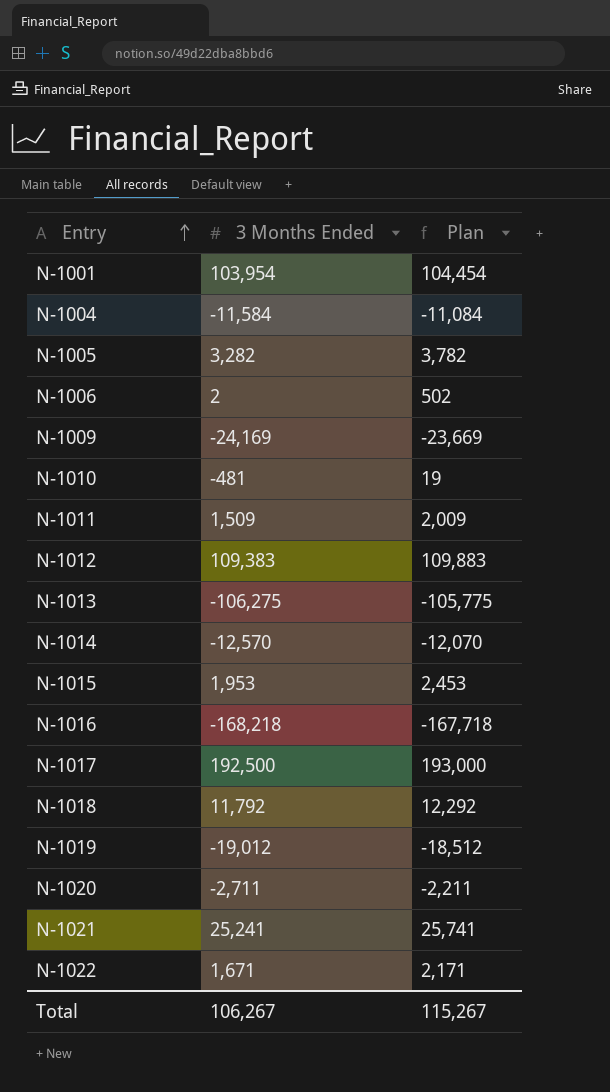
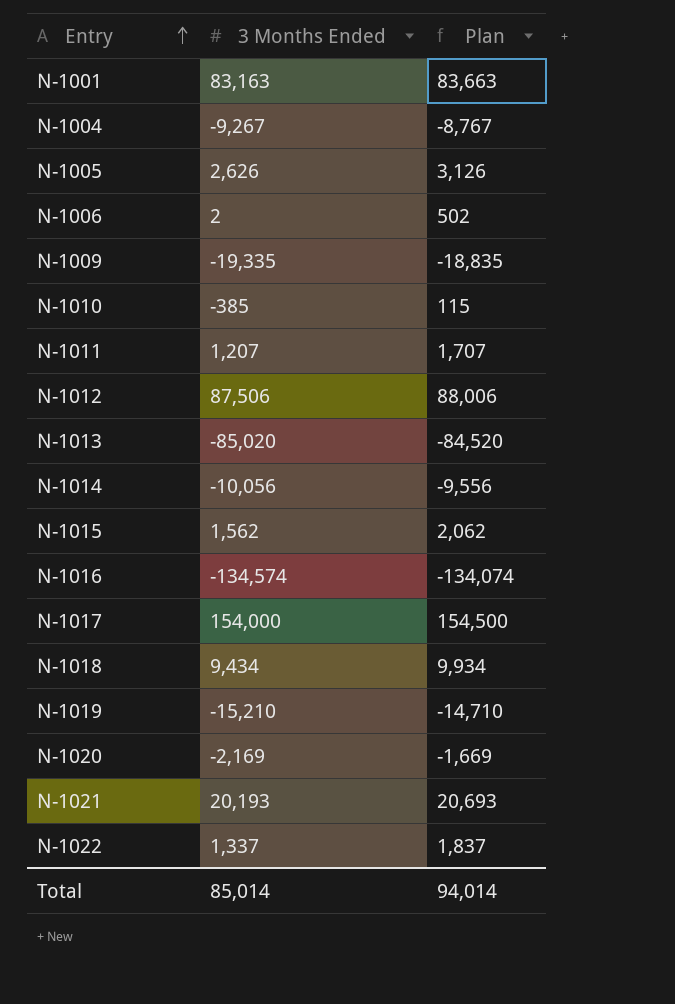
N-1001 | 3 Months Ended: 103,954 -> 83,163
N-1001 | Plan: 104,454 -> 83,663
N-1004 | 3 Months Ended: -11,584 -> -9,267
N-1004 | Plan: -11,084 -> -8,767
N-1005 | 3 Months Ended: 3,282 -> 2,626
N-1005 | Plan: 3,782 -> 3,126
N-1009 | 3 Months Ended: -24,169 -> -19,335
N-1009 | Plan: -23,669 -> -18,835
N-1010 | 3 Months Ended: -481 -> -385
N-1010 | Plan: 19 -> 115
N-1011 | 3 Months Ended: 1,509 -> 1,207
N-1011 | Plan: 2,009 -> 1,707
N-1012 | 3 Months Ended: 109,383 -> 87,506
N-1012 | Plan: 109,883 -> 88,006
N-1013 | 3 Months Ended: -106,275 -> -85,020
N-1013 | Plan: -105,775 -> -84,520
N-1014 | 3 Months Ended: -12,570 -> -10,056
N-1014 | Plan: -12,070 -> -9,556
N-1015 | 3 Months Ended: 1,953 -> 1,562
N-1015 | Plan: 2,453 -> 2,062
N-1016 | 3 Months Ended: -168,218 -> -134,574
N-1016 | Plan: -167,718 -> -134,074
N-1017 | 3 Months Ended: 192,500 -> 154,000
N-1017 | Plan: 193,000 -> 154,500
N-1018 | 3 Months Ended: 11,792 -> 9,434
N-1018 | Plan: 12,292 -> 9,934
N-1019 | 3 Months Ended: -19,012 -> -15,210
N-1019 | Plan: -18,512 -> -14,710
N-1020 | 3 Months Ended: -2,711 -> -2,169
N-1020 | Plan: -2,211 -> -1,669
N-1021 | 3 Months Ended: 25,241 -> 20,193
N-1021 | Plan: 25,741 -> 20,693
N-1022 | 3 Months Ended: 1,671 -> 1,337
N-1022 | Plan: 2,171 -> 1,837
Total | 3 Months Ended: 106,267 -> 85,014
Total | Plan: 115,267 -> 94,014

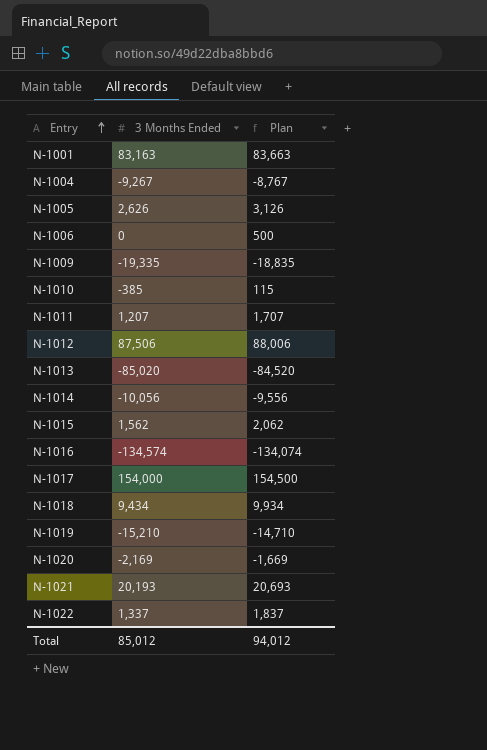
N-1006 | 3 Months Ended: 2 -> 0
N-1006 | Plan: 502 -> 500
Total | 3 Months Ended: 85,014 -> 85,012
Total | Plan: 94,014 -> 94,012

